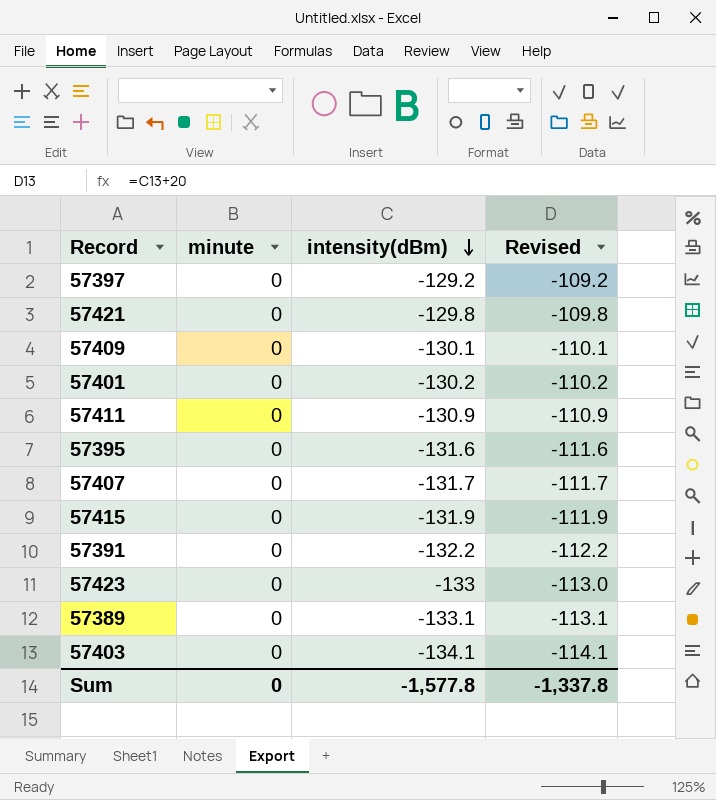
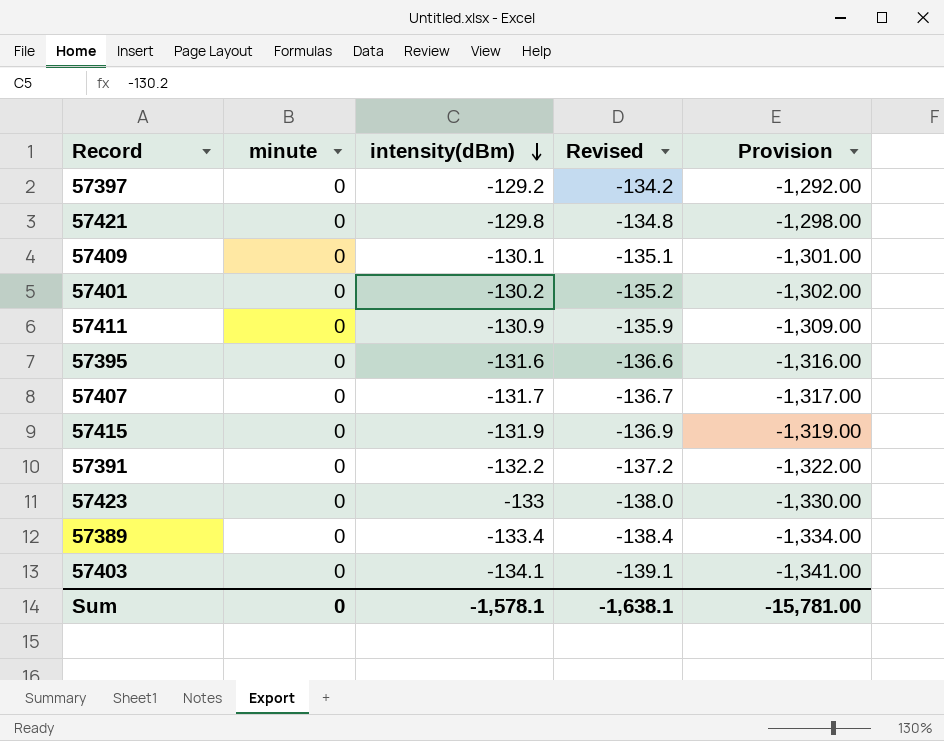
column Revised | formula: [intensity(dBm)] + 20 -> [intensity(dBm)] - 5
column Provision | formula: none -> [intensity(dBm)] * 10
57389 | intensity(dBm): -133.1 -> -133.4
Sum | intensity(dBm): -1,577.8 -> -1,578.1
Sum | Revised: -1,337.8 -> -1,638.1

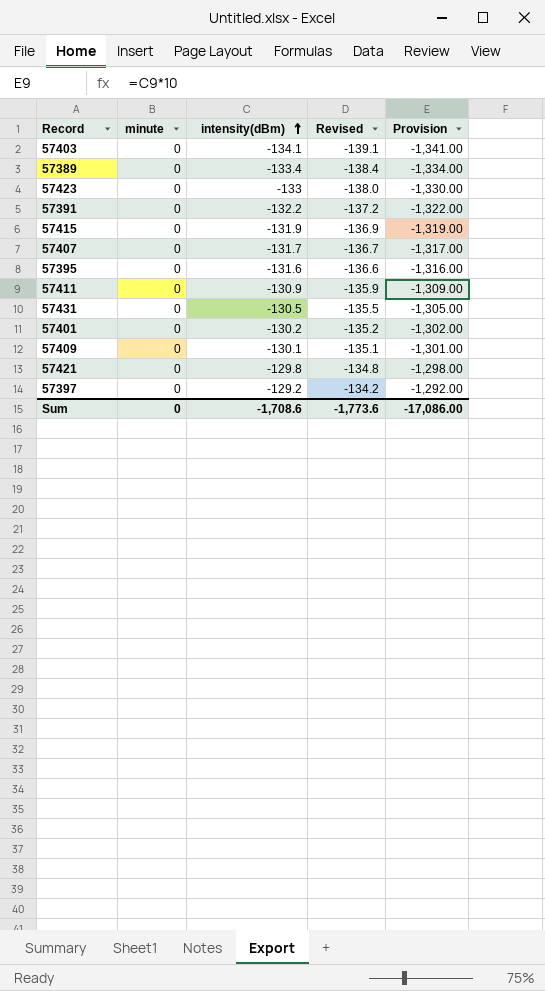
row order: intensity(dBm) descending -> intensity(dBm) ascending
row 57431: none -> 0 | -130.5 | -135.5 | -1,305.00
Sum | intensity(dBm): -1,578.1 -> -1,708.6
Sum | Revised: -1,638.1 -> -1,773.6
Sum | Provision: -15,781.00 -> -17,086.00

